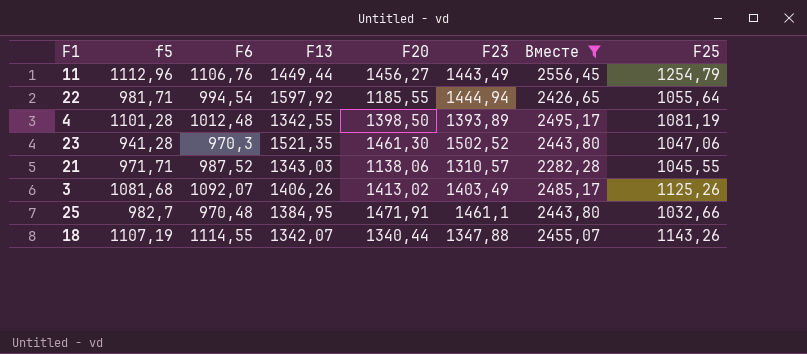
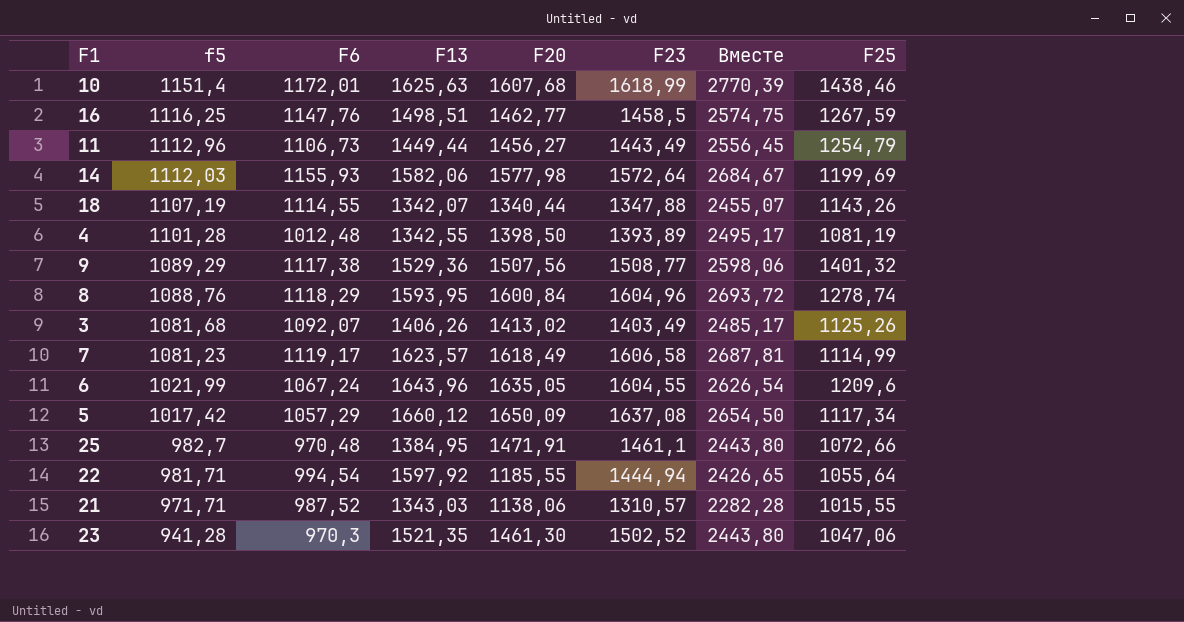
filter: Вместе <= 2556,45 -> none
row order: none -> f5 descending
11 | F6: 1106,76 -> 1106,73
25 | F25: 1032,66 -> 1072,66
21 | F25: 1045,55 -> 1015,55

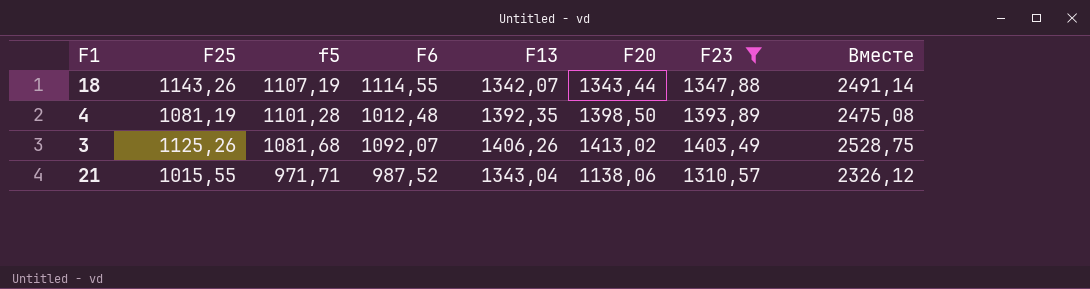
filter: none -> F23 <= 1403,49
column F25 | position: 8 -> 2
column Вместе | formula: [f5] + [F23] -> [F25] + [F23]
18 | F20: 1340,44 -> 1343,44
4 | F13: 1342,55 -> 1392,35
21 | F13: 1343,03 -> 1343,04

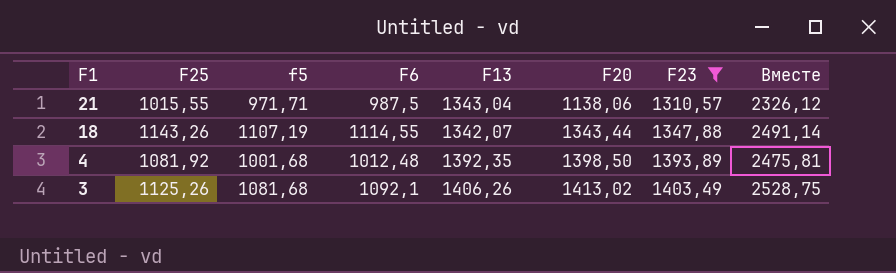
row order: f5 descending -> F1 descending
21 | F6: 987,52 -> 987,5
4 | F25: 1081,19 -> 1081,92
4 | f5: 1101,28 -> 1001,68
4 | Вместе: 2475,08 -> 2475,81
3 | F6: 1092,07 -> 1092,1

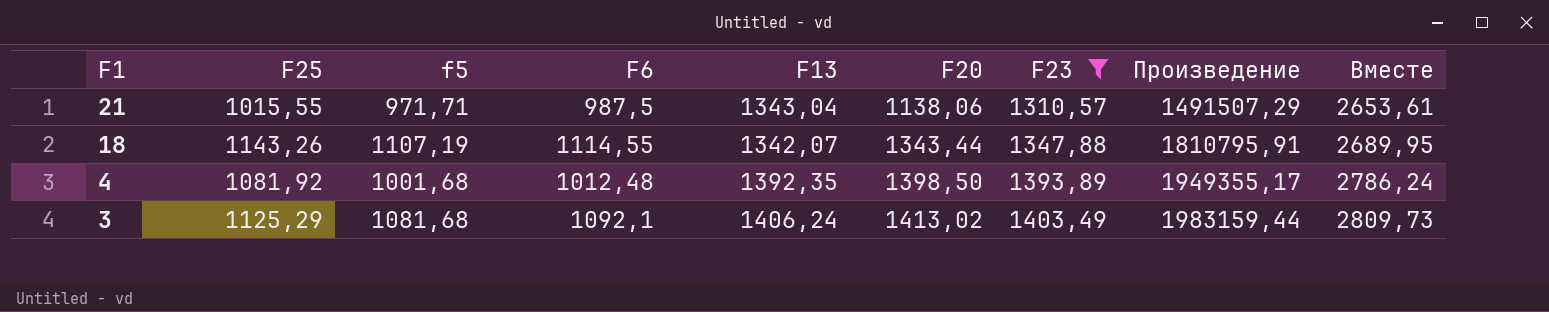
column Произведение | formula: none -> [F20] * [F23]
column Вместе | formula: [F25] + [F23] -> [F13] + [F23]
3 | F25: 1125,26 -> 1125,29
3 | F13: 1406,26 -> 1406,24

